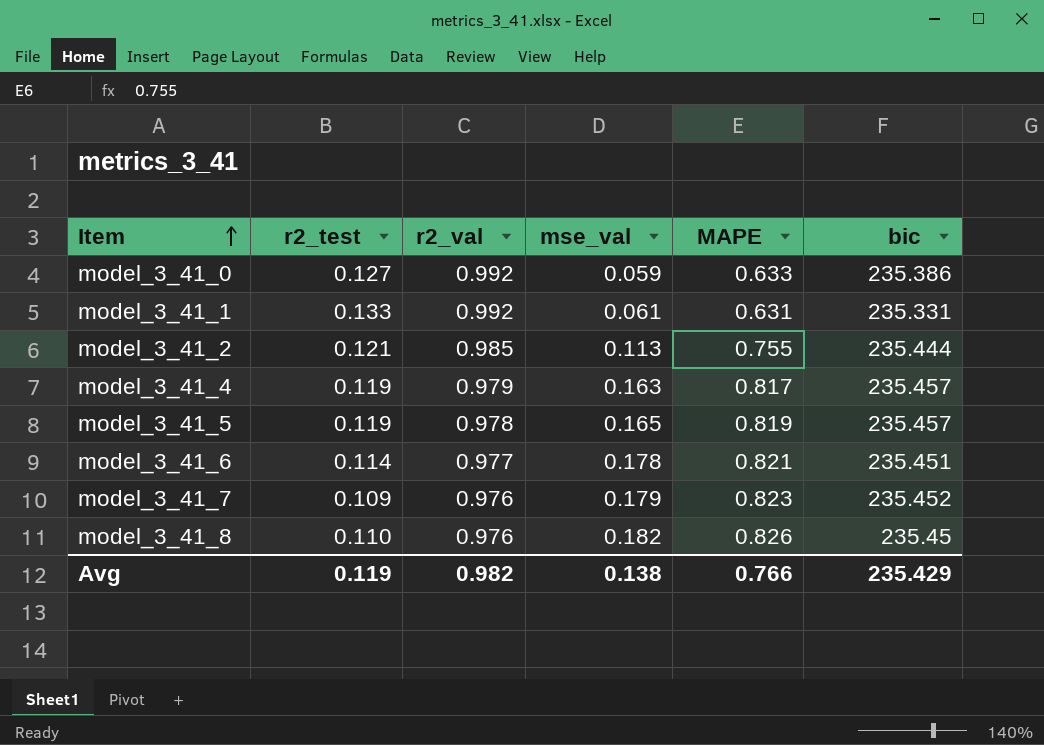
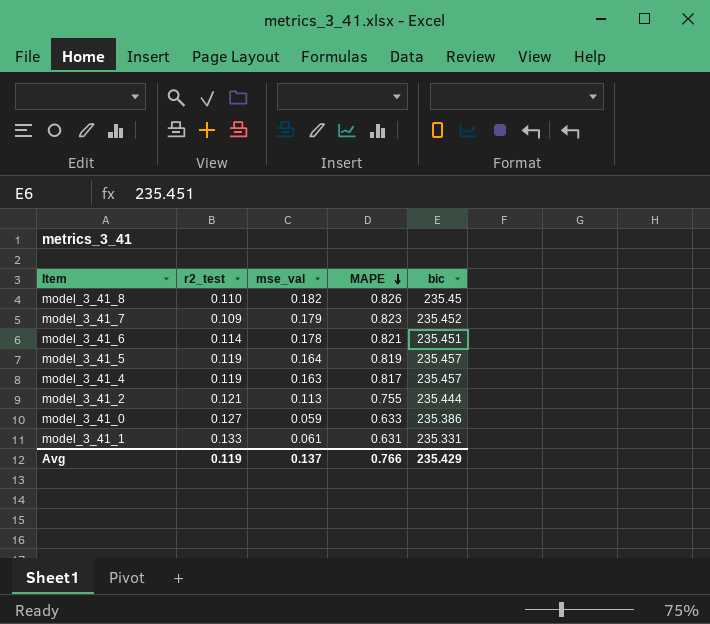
row order: Item ascending -> MAPE descending
column r2_val | position: 3 -> none
model_3_41_5 | mse_val: 0.165 -> 0.164
Avg | mse_val: 0.138 -> 0.137

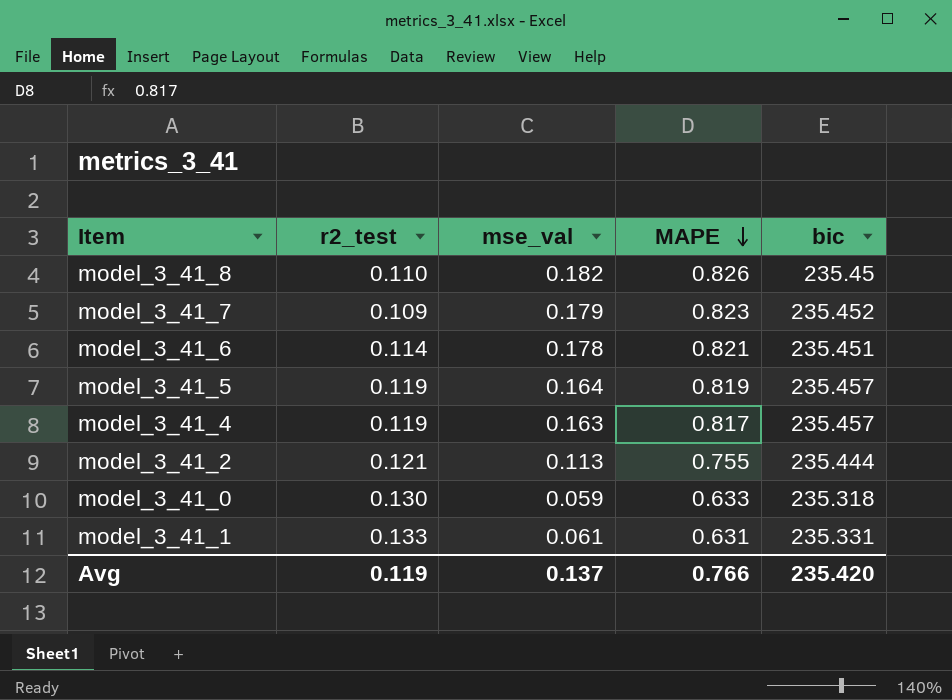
model_3_41_0 | r2_test: 0.127 -> 0.130
model_3_41_0 | bic: 235.386 -> 235.318
Avg | bic: 235.429 -> 235.420

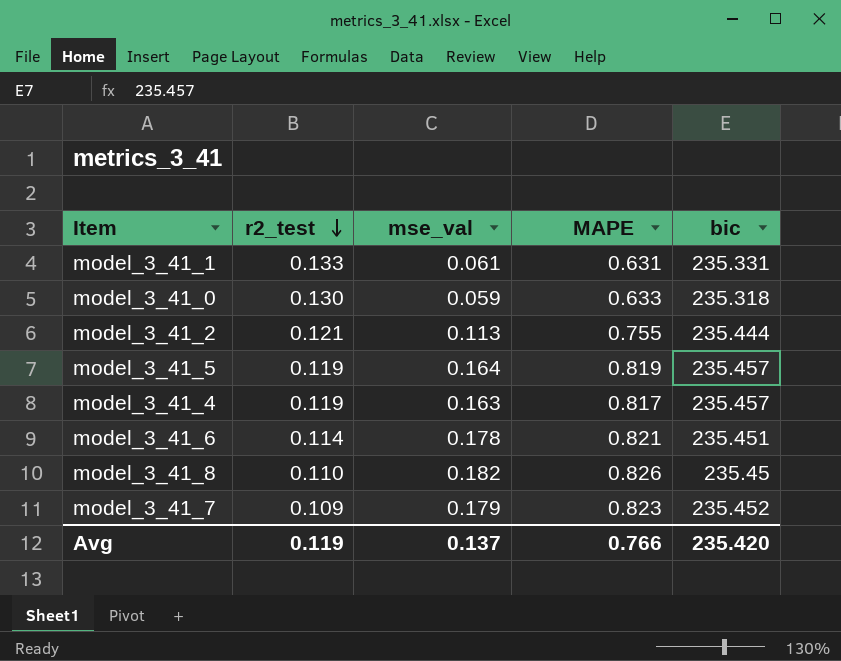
row order: MAPE descending -> r2_test descending

